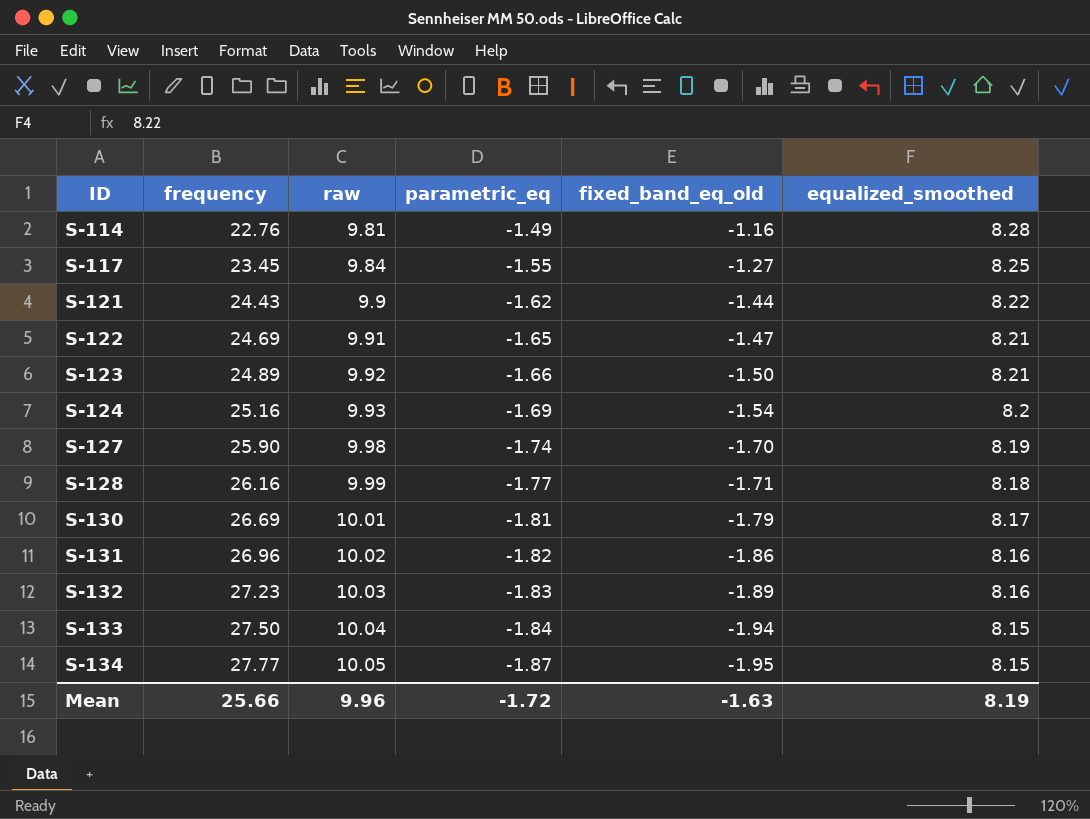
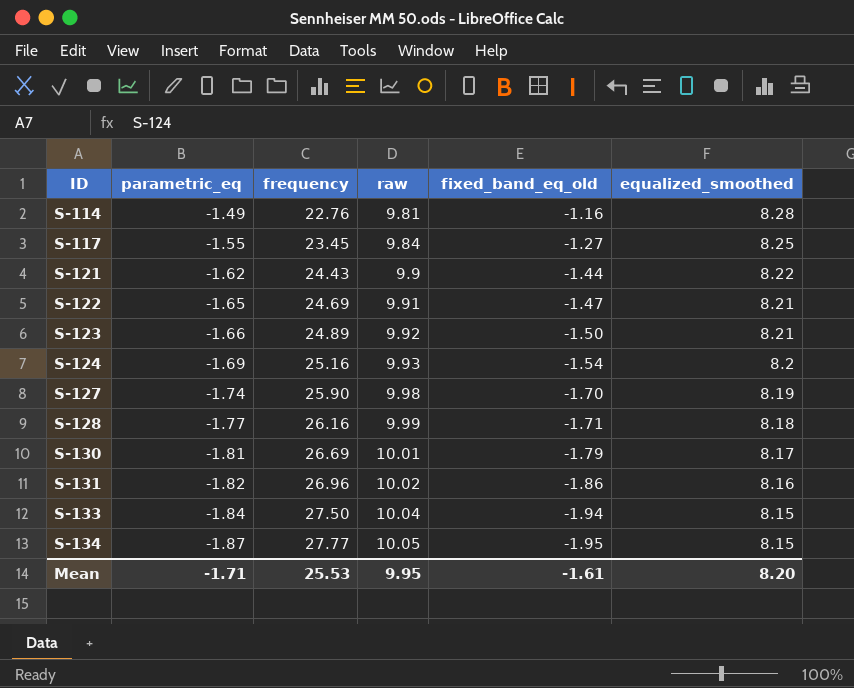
column parametric_eq | position: 4 -> 2
row S-132: 27.23 | 10.03 | -1.83 | -1.89 | 8.16 -> none
Mean | parametric_eq: -1.72 -> -1.71
Mean | frequency: 25.66 -> 25.53
Mean | raw: 9.96 -> 9.95
Mean | fixed_band_eq_old: -1.63 -> -1.61
Mean | equalized_smoothed: 8.19 -> 8.20

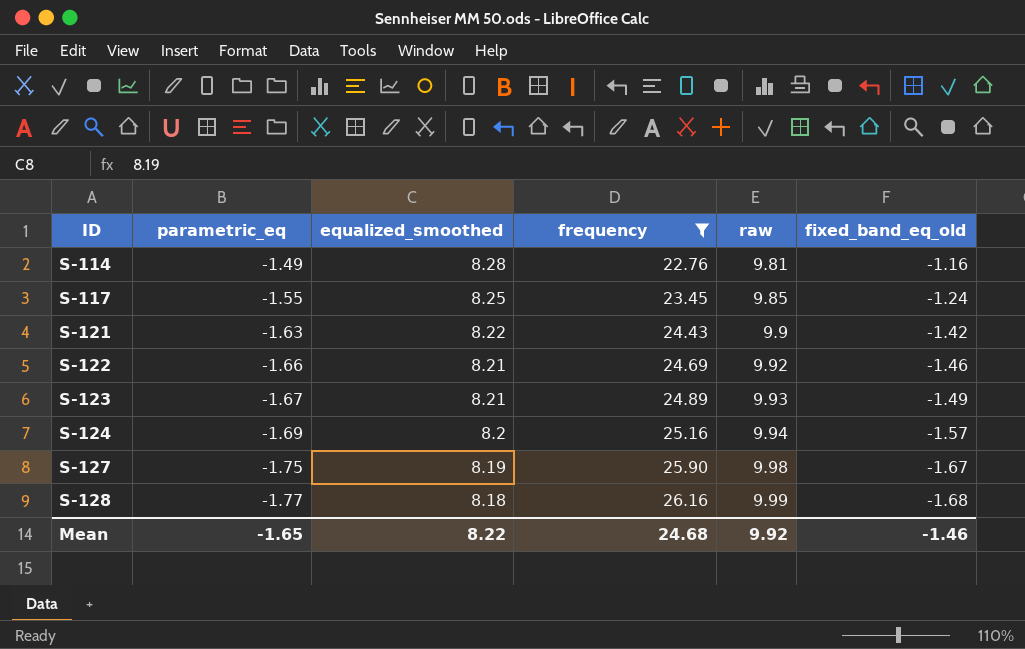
filter: none -> frequency <= 26.16
column equalized_smoothed | position: 6 -> 3
S-117 | raw: 9.84 -> 9.85
S-117 | fixed_band_eq_old: -1.27 -> -1.24
S-121 | parametric_eq: -1.62 -> -1.63
S-121 | fixed_band_eq_old: -1.44 -> -1.42
S-122 | parametric_eq: -1.65 -> -1.66
S-122 | raw: 9.91 -> 9.92
S-122 | fixed_band_eq_old: -1.47 -> -1.46
S-123 | parametric_eq: -1.66 -> -1.67
S-123 | raw: 9.92 -> 9.93
S-123 | fixed_band_eq_old: -1.50 -> -1.49
S-124 | raw: 9.93 -> 9.94
S-124 | fixed_band_eq_old: -1.54 -> -1.57
S-127 | parametric_eq: -1.74 -> -1.75
S-127 | fixed_band_eq_old: -1.70 -> -1.67
S-128 | fixed_band_eq_old: -1.71 -> -1.68
Mean | parametric_eq: -1.71 -> -1.65
Mean | equalized_smoothed: 8.20 -> 8.22
Mean | frequency: 25.53 -> 24.68
Mean | raw: 9.95 -> 9.92
Mean | fixed_band_eq_old: -1.61 -> -1.46

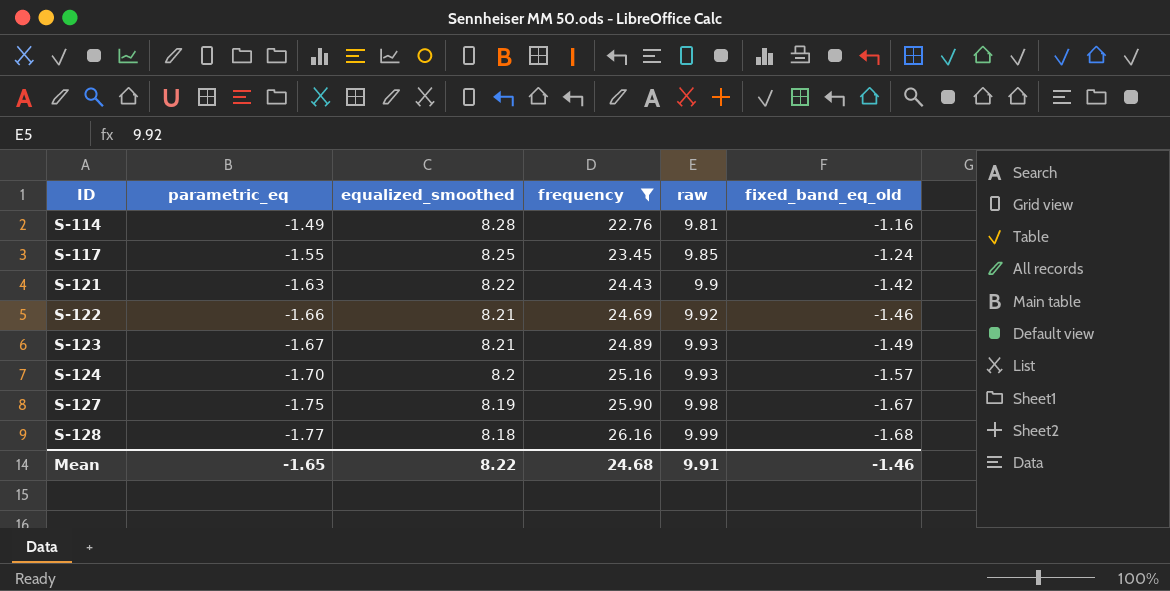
S-124 | parametric_eq: -1.69 -> -1.70
S-124 | raw: 9.94 -> 9.93
Mean | raw: 9.92 -> 9.91

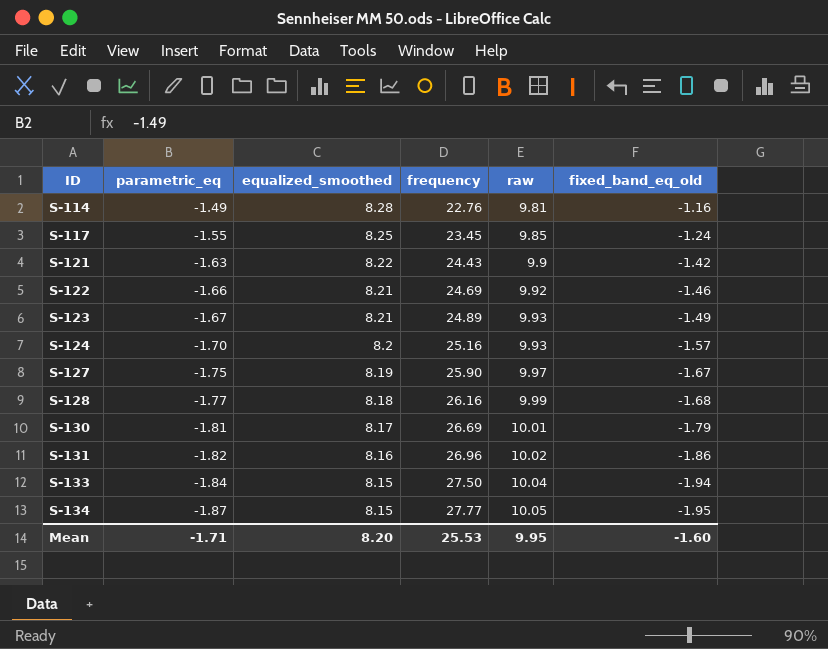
filter: frequency <= 26.16 -> none
S-127 | raw: 9.98 -> 9.97
Mean | parametric_eq: -1.65 -> -1.71
Mean | equalized_smoothed: 8.22 -> 8.20
Mean | frequency: 24.68 -> 25.53
Mean | raw: 9.91 -> 9.95
Mean | fixed_band_eq_old: -1.46 -> -1.60

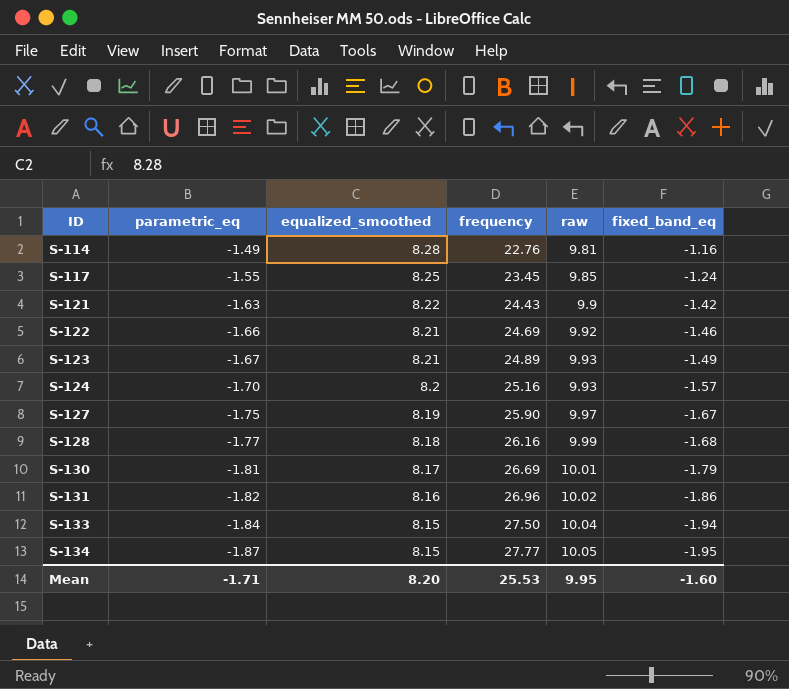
column name: fixed_band_eq_old -> fixed_band_eq

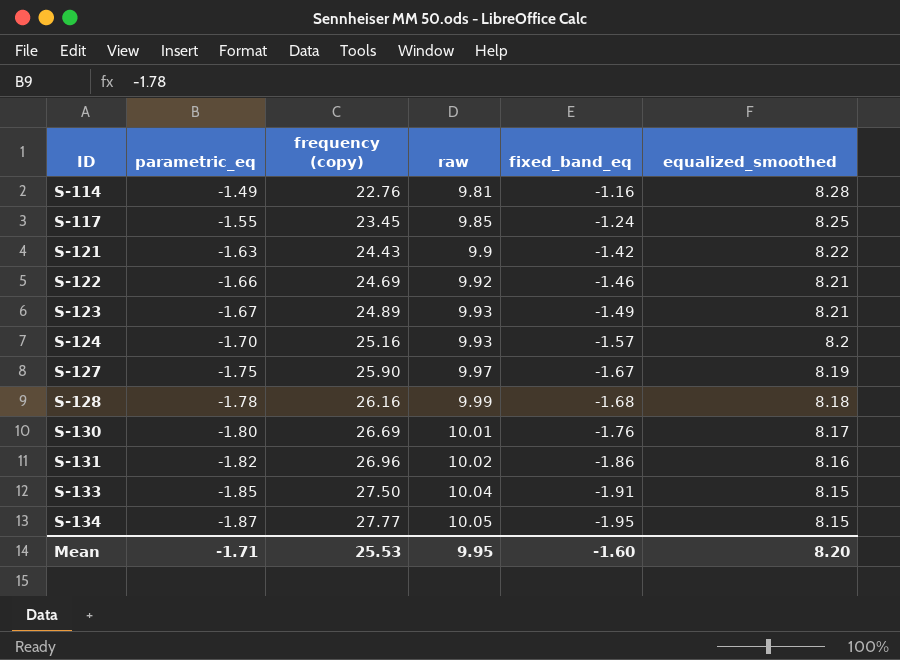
column name: frequency -> frequency (copy)
column equalized_smoothed | position: 3 -> 6
S-128 | parametric_eq: -1.77 -> -1.78
S-130 | parametric_eq: -1.81 -> -1.80
S-130 | fixed_band_eq: -1.79 -> -1.76
S-133 | parametric_eq: -1.84 -> -1.85
S-133 | fixed_band_eq: -1.94 -> -1.91

